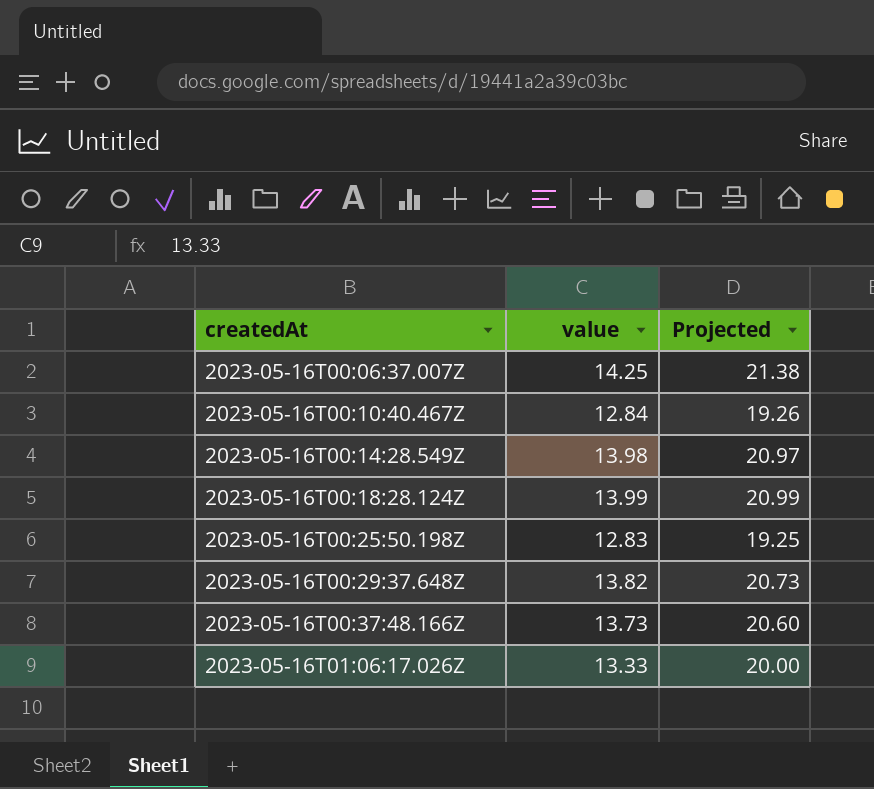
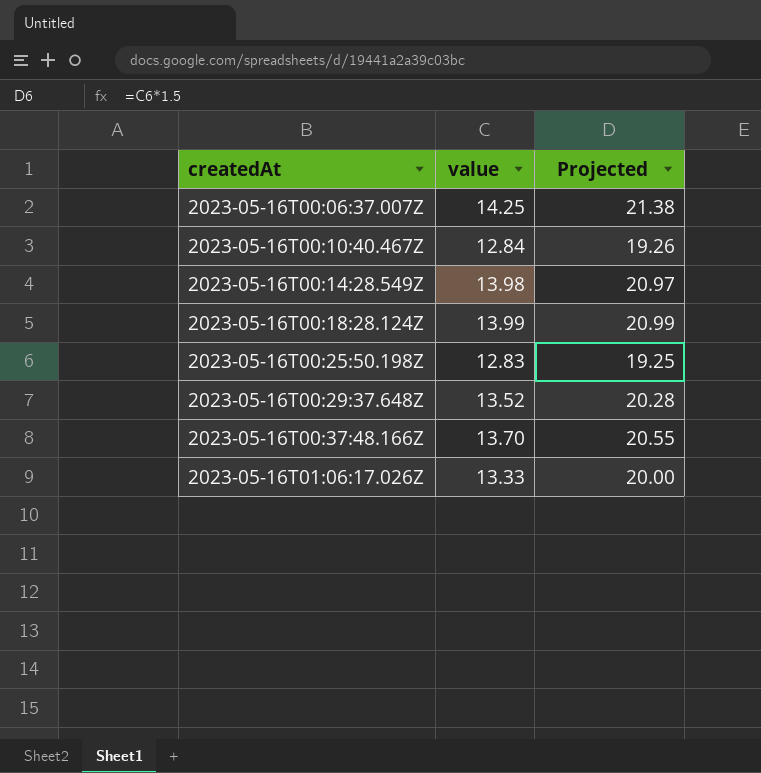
2023-05-16T00:29:37.648Z | value: 13.82 -> 13.52
2023-05-16T00:29:37.648Z | Projected: 20.73 -> 20.28
2023-05-16T00:37:48.166Z | value: 13.73 -> 13.70
2023-05-16T00:37:48.166Z | Projected: 20.60 -> 20.55

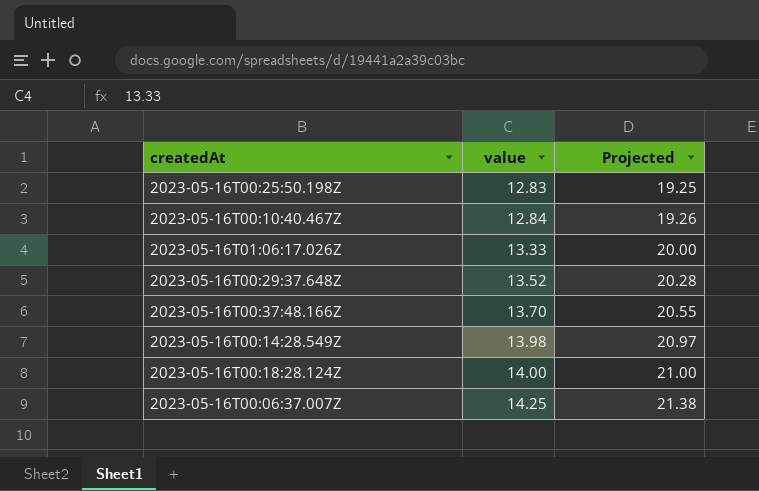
row order: createdAt ascending -> value ascending
2023-05-16T00:18:28.124Z | value: 13.99 -> 14.00
2023-05-16T00:18:28.124Z | Projected: 20.99 -> 21.00

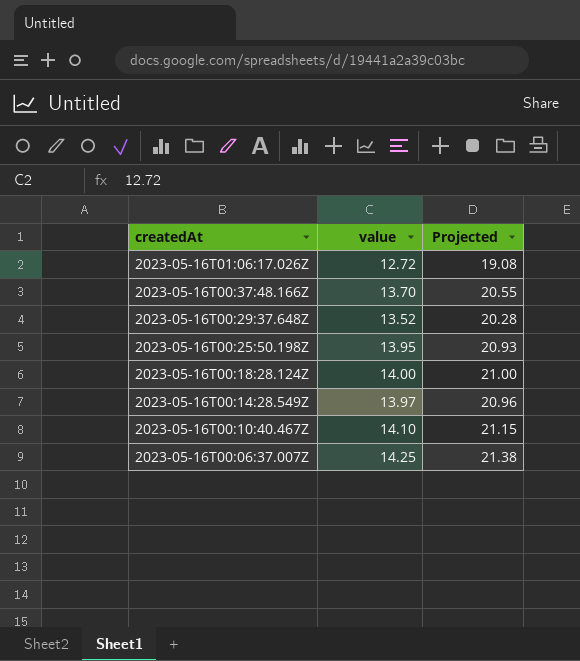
row order: value ascending -> createdAt descending
2023-05-16T01:06:17.026Z | value: 13.33 -> 12.72
2023-05-16T01:06:17.026Z | Projected: 20.00 -> 19.08
2023-05-16T00:25:50.198Z | value: 12.83 -> 13.95
2023-05-16T00:25:50.198Z | Projected: 19.25 -> 20.93
2023-05-16T00:14:28.549Z | value: 13.98 -> 13.97
2023-05-16T00:14:28.549Z | Projected: 20.97 -> 20.96
2023-05-16T00:10:40.467Z | value: 12.84 -> 14.10
2023-05-16T00:10:40.467Z | Projected: 19.26 -> 21.15

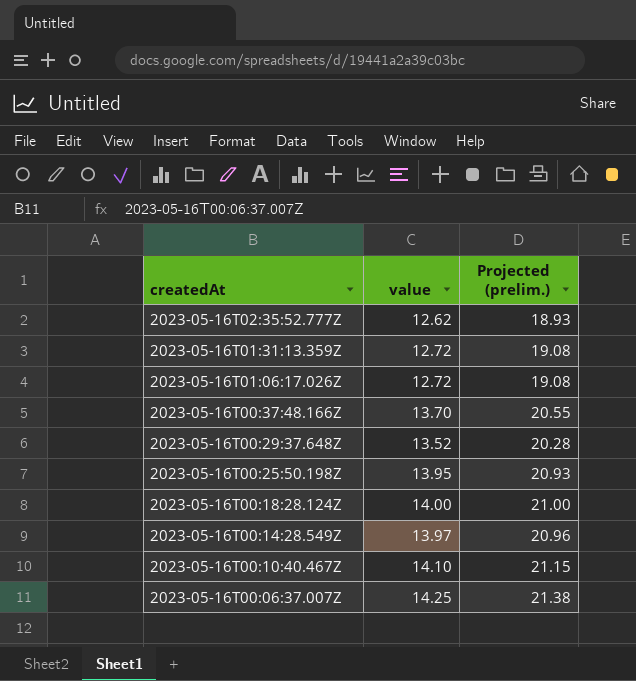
column name: Projected -> Projected (prelim.)
row 2023-05-16T02:35:52.777Z: none -> 12.62 | 18.93
row 2023-05-16T01:31:13.359Z: none -> 12.72 | 19.08

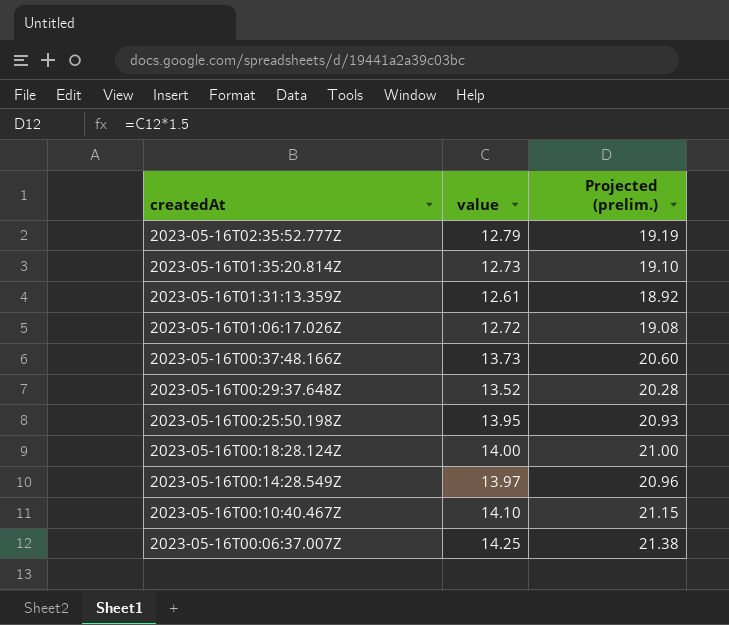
2023-05-16T02:35:52.777Z | value: 12.62 -> 12.79
2023-05-16T02:35:52.777Z | Projected (prelim.): 18.93 -> 19.19
row 2023-05-16T01:35:20.814Z: none -> 12.73 | 19.10
2023-05-16T01:31:13.359Z | value: 12.72 -> 12.61
2023-05-16T01:31:13.359Z | Projected (prelim.): 19.08 -> 18.92
2023-05-16T00:37:48.166Z | value: 13.70 -> 13.73
2023-05-16T00:37:48.166Z | Projected (prelim.): 20.55 -> 20.60

